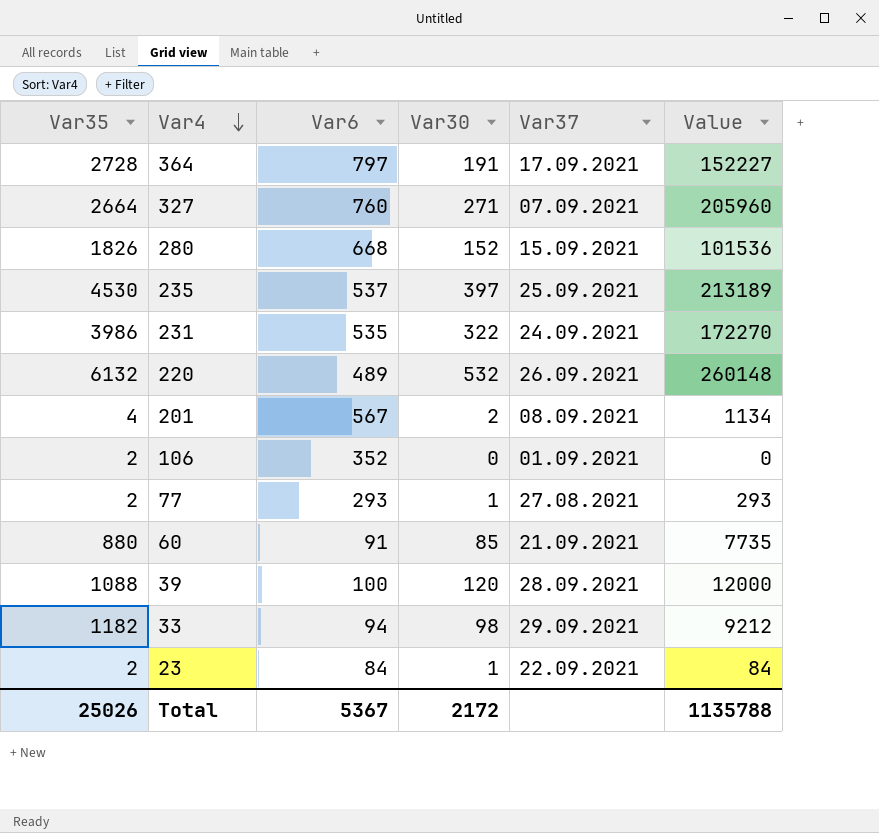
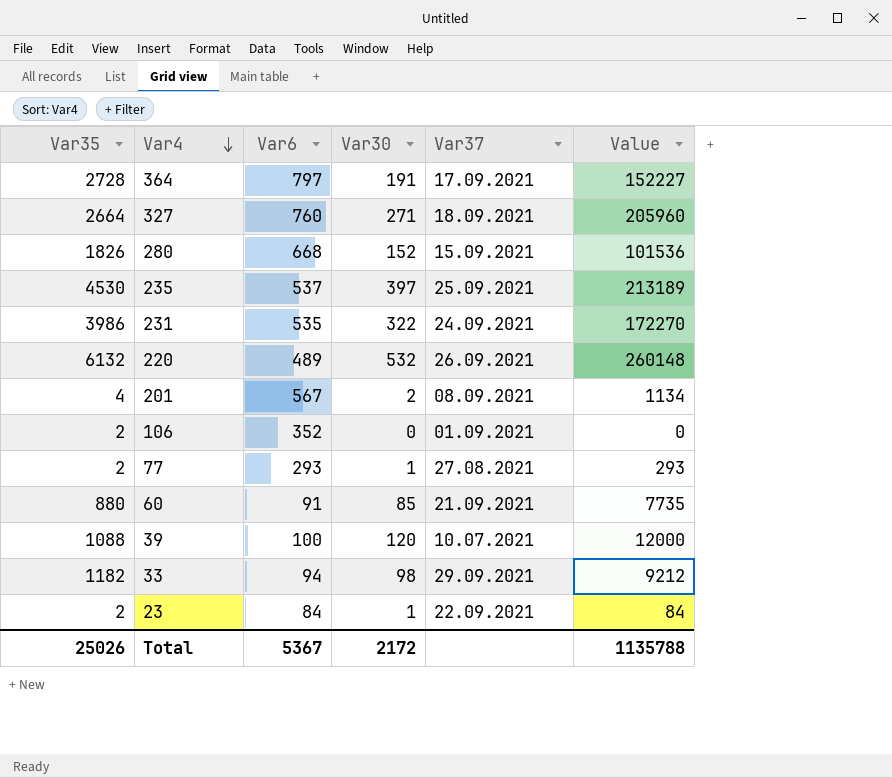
327 | Var37: 07.09.2021 -> 18.09.2021
39 | Var37: 28.09.2021 -> 10.07.2021

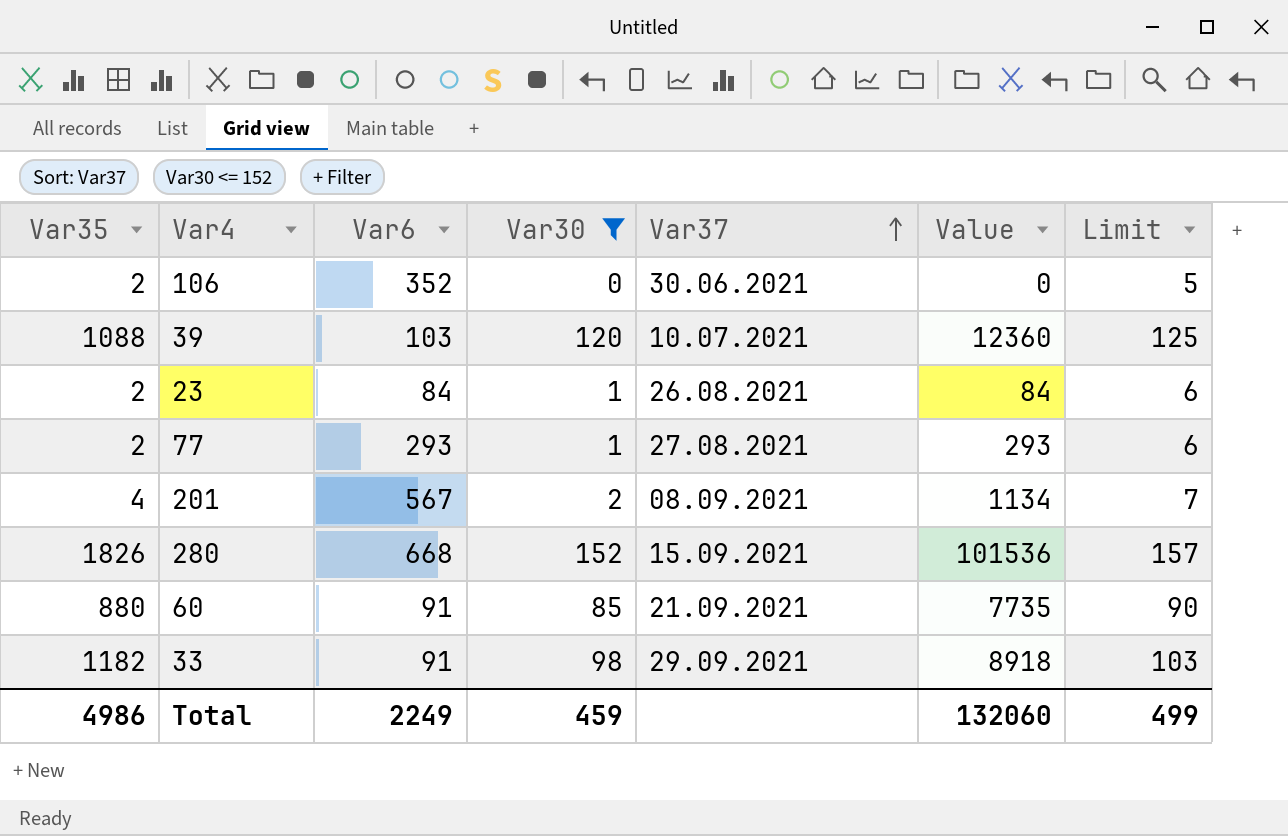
filter: none -> Var30 <= 152
row order: Var4 descending -> Var37 ascending
column Limit | formula: none -> [Var30] + 5
106 | Var37: 01.09.2021 -> 30.06.2021
39 | Var6: 100 -> 103
39 | Value: 12000 -> 12360
23 | Var37: 22.09.2021 -> 26.08.2021
33 | Var6: 94 -> 91
33 | Value: 9212 -> 8918
Total | Var35: 25026 -> 4986
Total | Var6: 5367 -> 2249
Total | Var30: 2172 -> 459
Total | Value: 1135788 -> 132060

